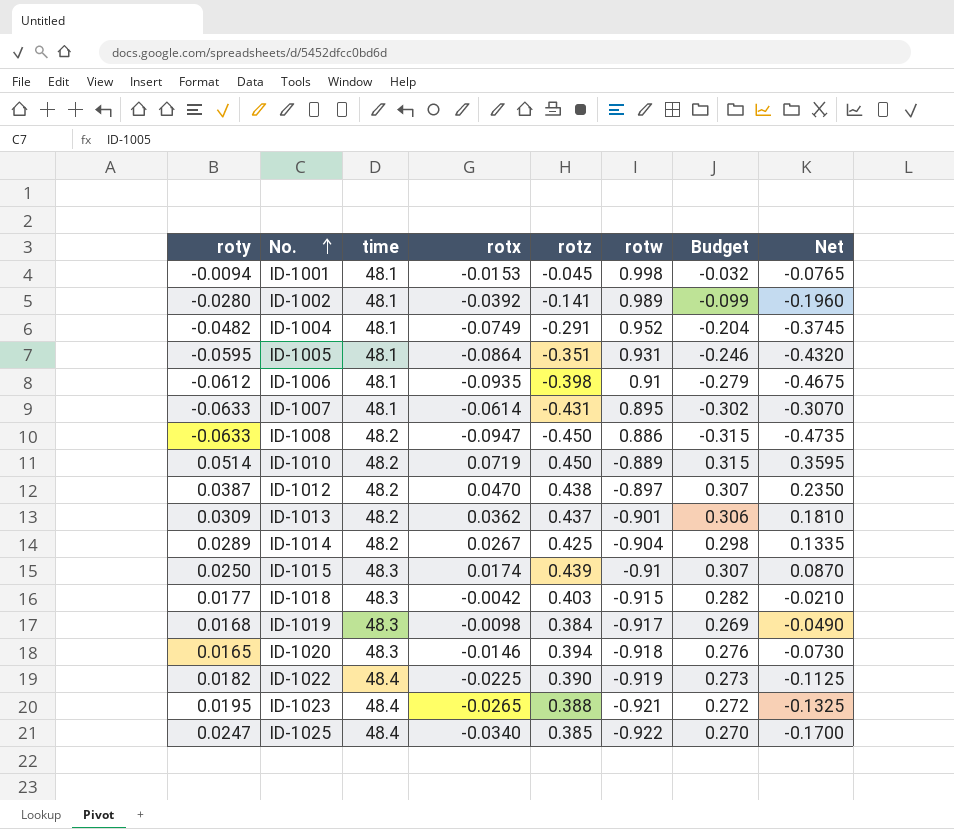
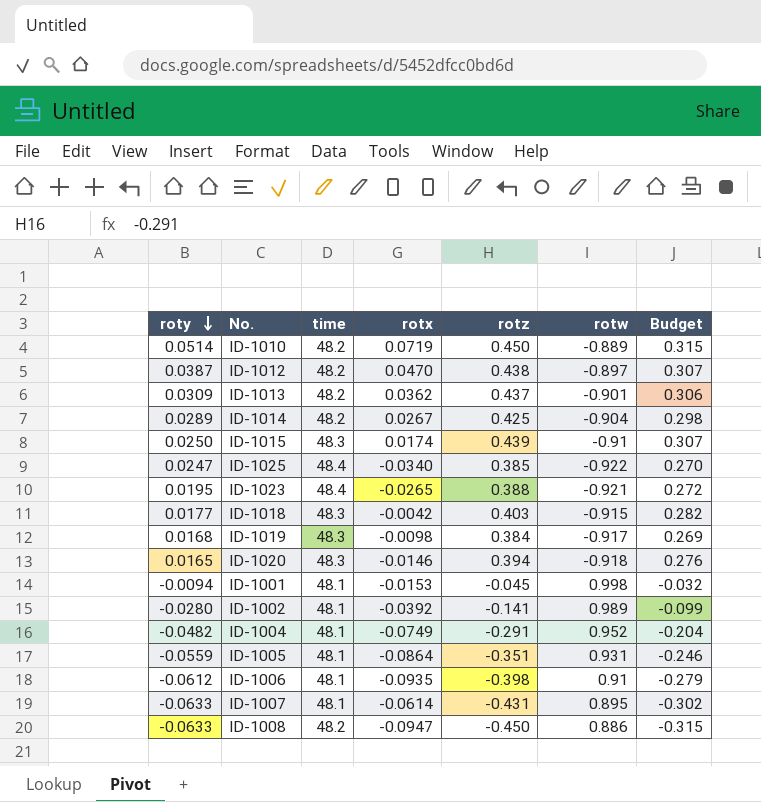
row order: No. ascending -> roty descending
column Net | formula: [rotx] * 5 -> none
row ID-1022: 0.0182 | 48.4 | -0.0225 | 0.390 | -0.919 | 0.273 | -0.1125 -> none
ID-1005 | roty: -0.0595 -> -0.0559

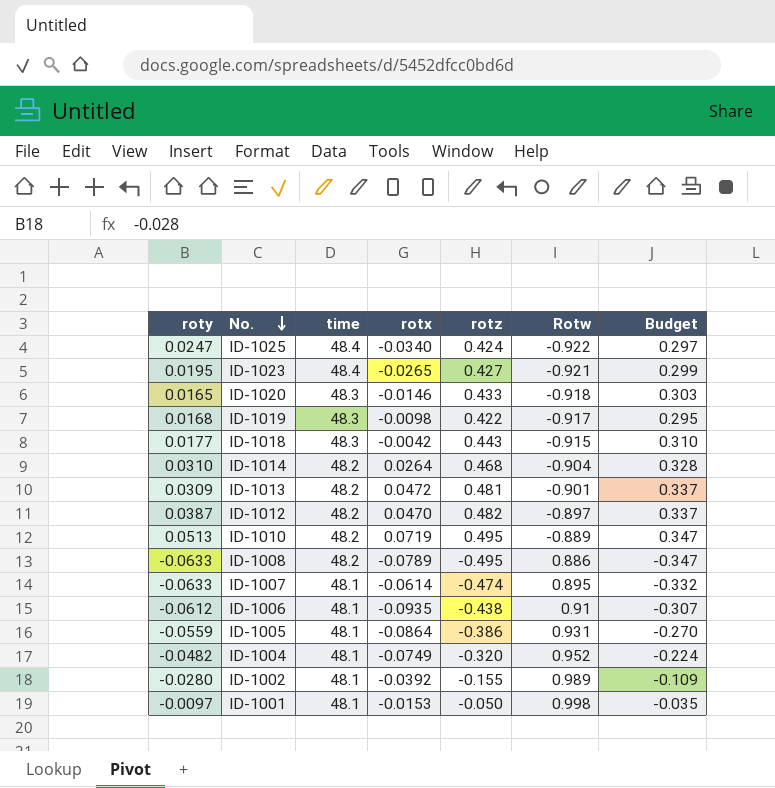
row order: roty descending -> No. descending
column name: rotw -> Rotw
row ID-1015: 0.0250 | 48.3 | 0.0174 | 0.439 | -0.91 | 0.307 -> none
ID-1025 | rotz: 0.385 -> 0.424
ID-1025 | Budget: 0.270 -> 0.297
ID-1023 | rotz: 0.388 -> 0.427
ID-1023 | Budget: 0.272 -> 0.299
ID-1020 | rotz: 0.394 -> 0.433
ID-1020 | Budget: 0.276 -> 0.303
ID-1019 | rotz: 0.384 -> 0.422
ID-1019 | Budget: 0.269 -> 0.295
ID-1018 | rotz: 0.403 -> 0.443
ID-1018 | Budget: 0.282 -> 0.310
ID-1014 | roty: 0.0289 -> 0.0310
ID-1014 | rotx: 0.0267 -> 0.0264
ID-1014 | rotz: 0.425 -> 0.468
ID-1014 | Budget: 0.298 -> 0.328
ID-1013 | rotx: 0.0362 -> 0.0472
ID-1013 | rotz: 0.437 -> 0.481
ID-1013 | Budget: 0.306 -> 0.337
ID-1012 | rotz: 0.438 -> 0.482
ID-1012 | Budget: 0.307 -> 0.337
ID-1010 | roty: 0.0514 -> 0.0513
ID-1010 | rotz: 0.450 -> 0.495
ID-1010 | Budget: 0.315 -> 0.347
ID-1008 | rotx: -0.0947 -> -0.0789
ID-1008 | rotz: -0.450 -> -0.495
ID-1008 | Budget: -0.315 -> -0.347
ID-1007 | rotz: -0.431 -> -0.474
ID-1007 | Budget: -0.302 -> -0.332
ID-1006 | rotz: -0.398 -> -0.438
ID-1006 | Budget: -0.279 -> -0.307
ID-1005 | rotz: -0.351 -> -0.386
ID-1005 | Budget: -0.246 -> -0.270
ID-1004 | rotz: -0.291 -> -0.320
ID-1004 | Budget: -0.204 -> -0.224
ID-1002 | rotz: -0.141 -> -0.155
ID-1002 | Budget: -0.099 -> -0.109
ID-1001 | roty: -0.0094 -> -0.0097
ID-1001 | rotz: -0.045 -> -0.050
ID-1001 | Budget: -0.032 -> -0.035

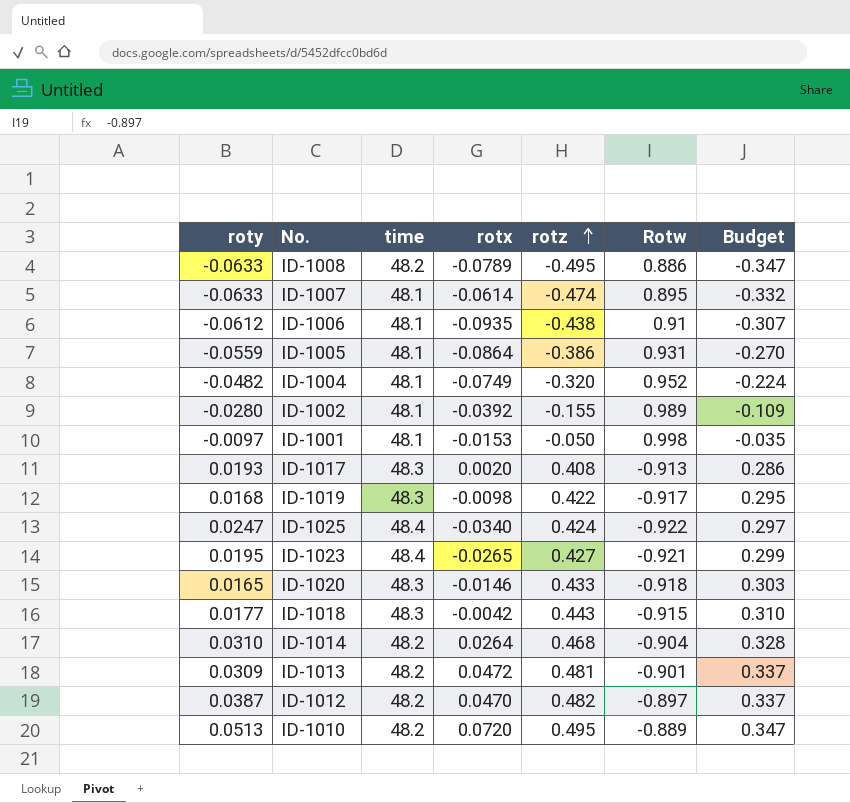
row order: No. descending -> rotz ascending
row ID-1017: none -> 0.0193 | 48.3 | 0.0020 | 0.408 | -0.913 | 0.286
ID-1010 | rotx: 0.0719 -> 0.0720

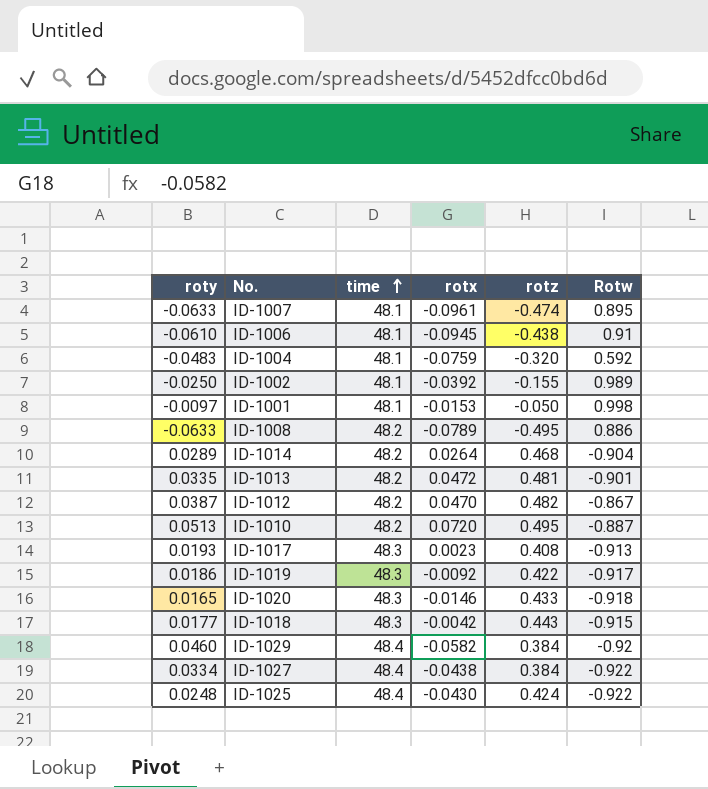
row order: rotz ascending -> time ascending
column Budget | formula: [rotz] * 0.7 -> none
row ID-1005: -0.0559 | 48.1 | -0.0864 | -0.386 | 0.931 | -0.270 -> none
row ID-1023: 0.0195 | 48.4 | -0.0265 | 0.427 | -0.921 | 0.299 -> none
ID-1007 | rotx: -0.0614 -> -0.0961
ID-1006 | roty: -0.0612 -> -0.0610
ID-1006 | rotx: -0.0935 -> -0.0945
ID-1004 | roty: -0.0482 -> -0.0483
ID-1004 | rotx: -0.0749 -> -0.0759
ID-1004 | Rotw: 0.952 -> 0.592
ID-1002 | roty: -0.0280 -> -0.0250
ID-1014 | roty: 0.0310 -> 0.0289
ID-1013 | roty: 0.0309 -> 0.0335
ID-1012 | Rotw: -0.897 -> -0.867
ID-1010 | Rotw: -0.889 -> -0.887
ID-1017 | rotx: 0.0020 -> 0.0023
ID-1019 | roty: 0.0168 -> 0.0186
ID-1019 | rotx: -0.0098 -> -0.0092
row ID-1029: none -> 0.0460 | 48.4 | -0.0582 | 0.384 | -0.92
row ID-1027: none -> 0.0334 | 48.4 | -0.0438 | 0.384 | -0.922
ID-1025 | roty: 0.0247 -> 0.0248
ID-1025 | rotx: -0.0340 -> -0.0430

